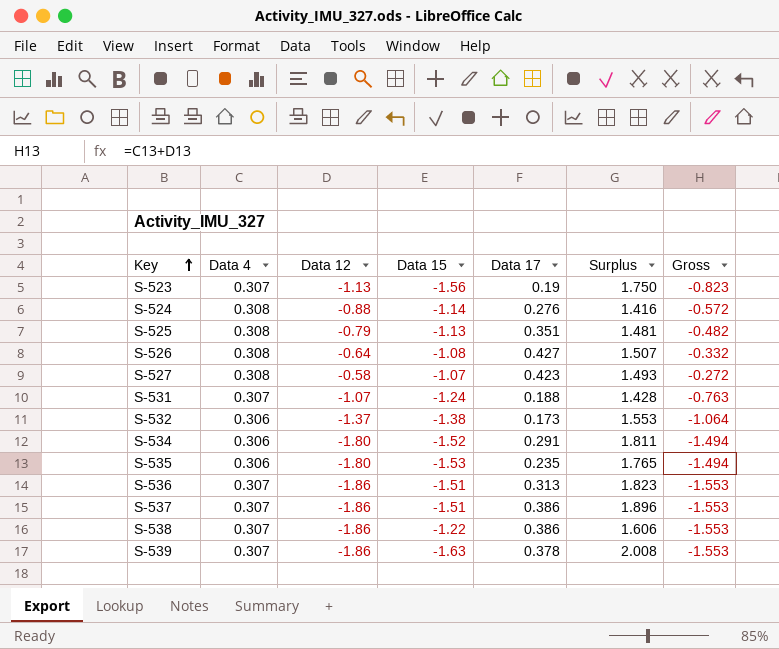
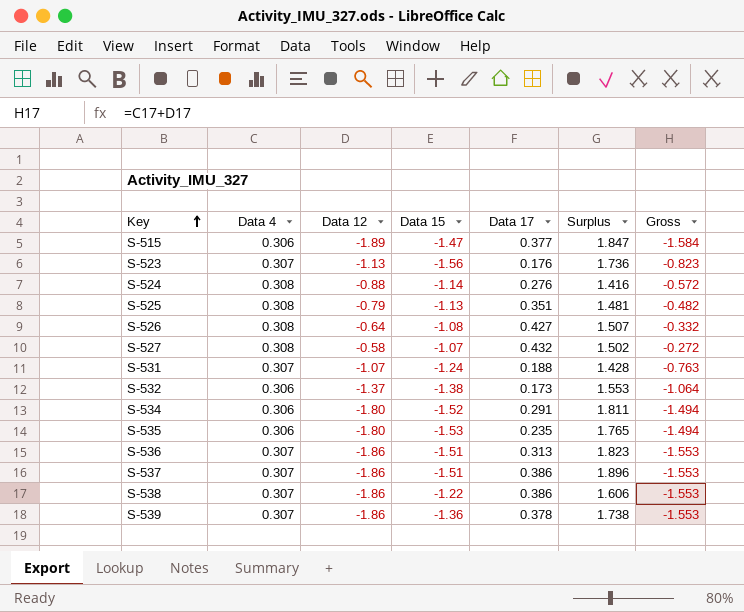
row S-515: none -> 0.306 | -1.89 | -1.47 | 0.377 | 1.847 | -1.584
S-523 | Data 17: 0.19 -> 0.176
S-523 | Surplus: 1.750 -> 1.736
S-527 | Data 17: 0.423 -> 0.432
S-527 | Surplus: 1.493 -> 1.502
S-539 | Data 15: -1.63 -> -1.36
S-539 | Surplus: 2.008 -> 1.738

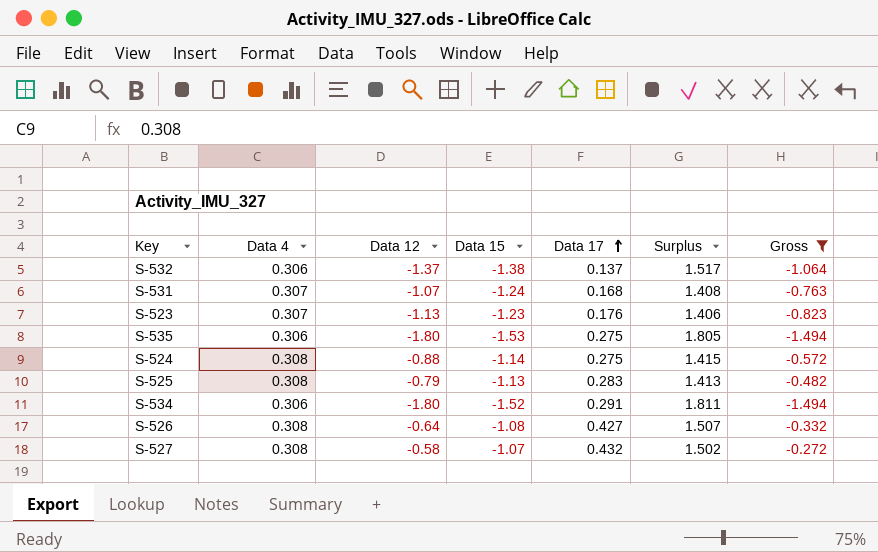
filter: none -> Gross >= -1.494
row order: Key ascending -> Data 17 ascending
S-532 | Data 17: 0.173 -> 0.137
S-532 | Surplus: 1.553 -> 1.517
S-531 | Data 17: 0.188 -> 0.168
S-531 | Surplus: 1.428 -> 1.408
S-523 | Data 15: -1.56 -> -1.23
S-523 | Surplus: 1.736 -> 1.406
S-535 | Data 17: 0.235 -> 0.275
S-535 | Surplus: 1.765 -> 1.805
S-524 | Data 17: 0.276 -> 0.275
S-524 | Surplus: 1.416 -> 1.415
S-525 | Data 17: 0.351 -> 0.283
S-525 | Surplus: 1.481 -> 1.413

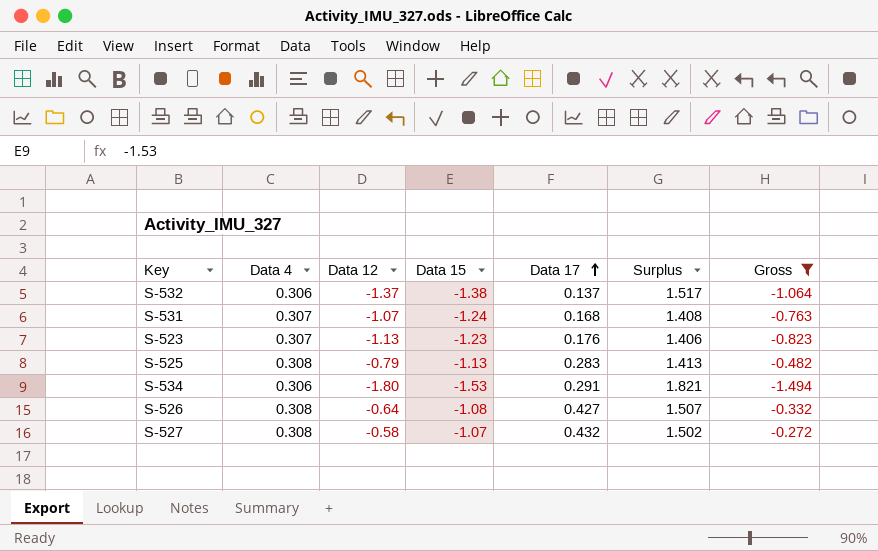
row S-535: 0.306 | -1.80 | -1.53 | 0.275 | 1.805 | -1.494 -> none
row S-524: 0.308 | -0.88 | -1.14 | 0.275 | 1.415 | -0.572 -> none
S-534 | Data 15: -1.52 -> -1.53
S-534 | Surplus: 1.811 -> 1.821

